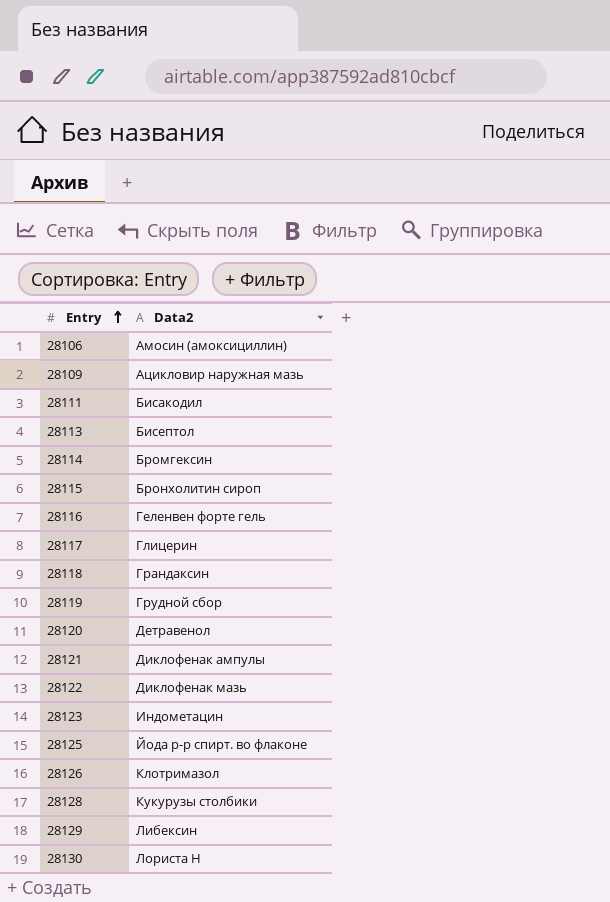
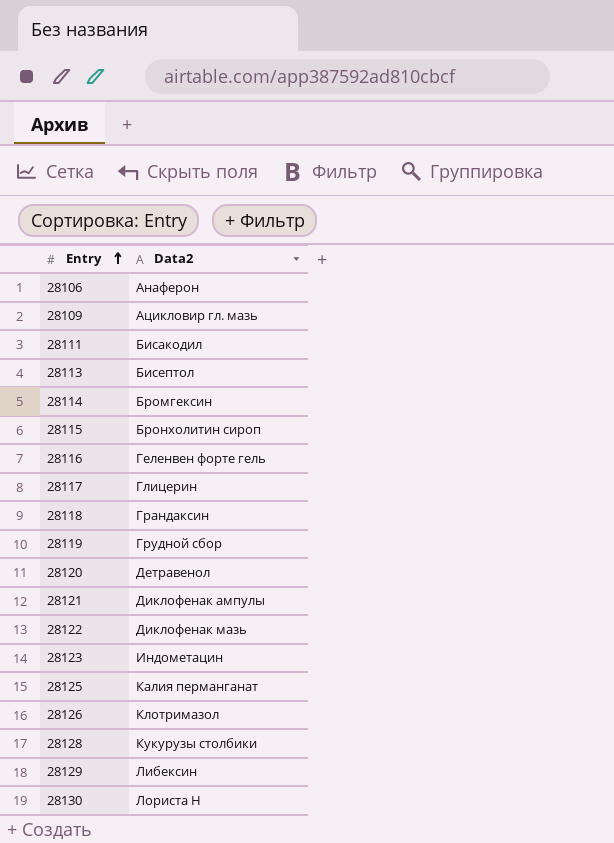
28106 | Data2: Амосин (амоксициллин) -> Анаферон
28109 | Data2: Ацикловир наружная мазь -> Ацикловир гл. мазь
28125 | Data2: Йода р-р спирт. во флаконе -> Калия перманганат

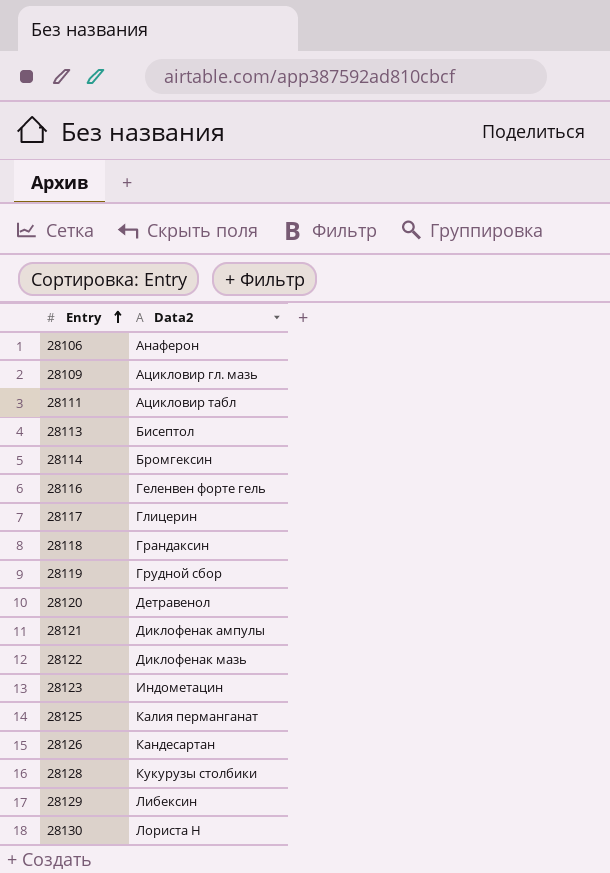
row 28115: Бронхолитин сироп -> none
28111 | Data2: Бисакодил -> Ацикловир табл
28126 | Data2: Клотримазол -> Кандесартан

